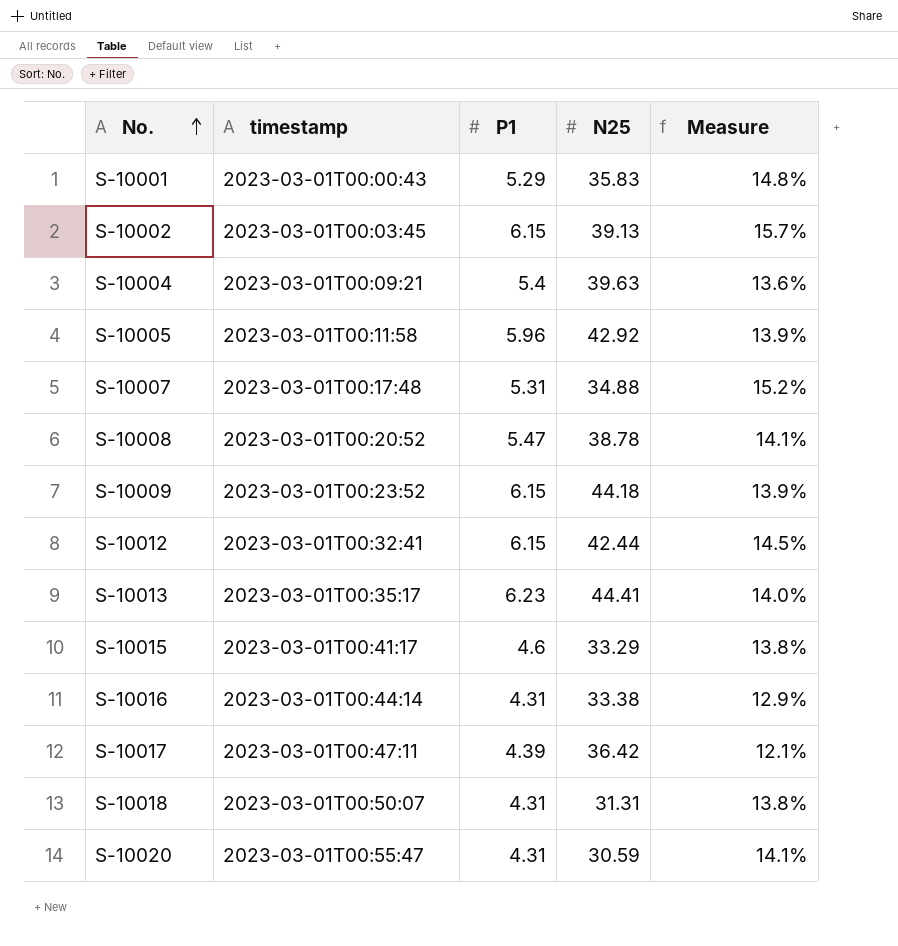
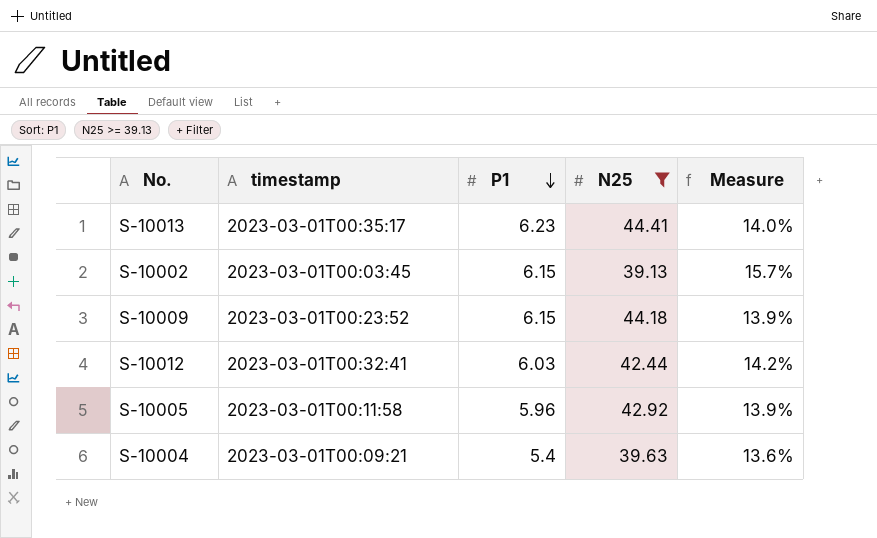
filter: none -> N25 >= 39.13
row order: No. ascending -> P1 descending
S-10012 | P1: 6.15 -> 6.03
S-10012 | Measure: 14.5% -> 14.2%

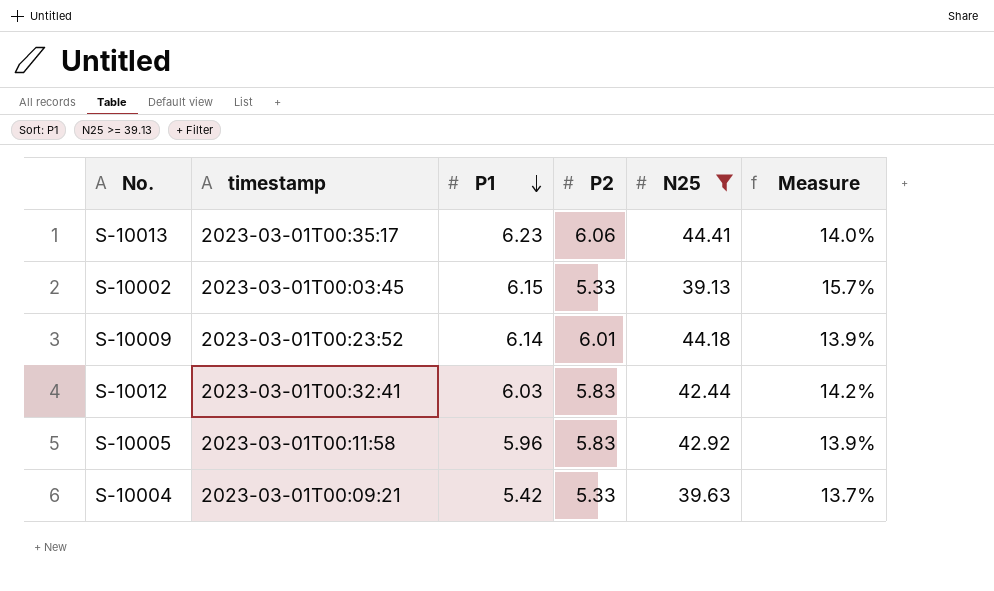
column P2 | position: none -> 4
S-10009 | P1: 6.15 -> 6.14
S-10004 | P1: 5.4 -> 5.42
S-10004 | Measure: 13.6% -> 13.7%

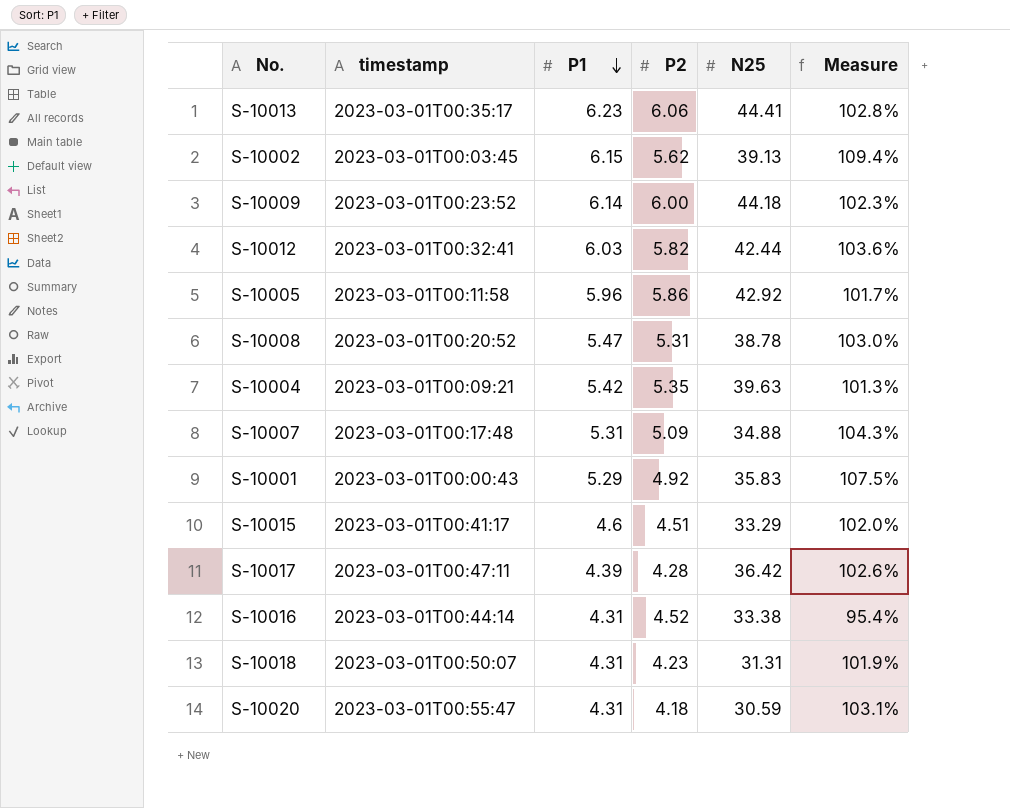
filter: N25 >= 39.13 -> none
column Measure | formula: [P1] / [N25] -> [P1] / [P2]
S-10002 | P2: 5.33 -> 5.62
S-10009 | P2: 6.01 -> 6.00
S-10012 | P2: 5.83 -> 5.82
S-10005 | P2: 5.83 -> 5.86
S-10004 | P2: 5.33 -> 5.35

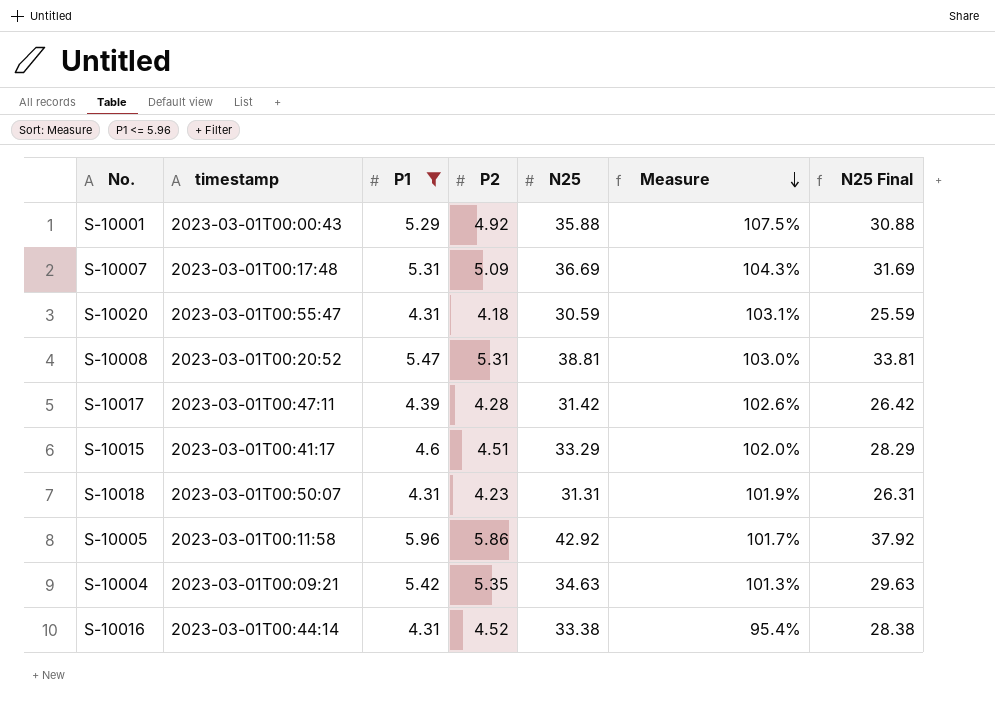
filter: none -> P1 <= 5.96
row order: P1 descending -> Measure descending
column N25 Final | formula: none -> [N25] - 5
S-10001 | N25: 35.83 -> 35.88
S-10007 | N25: 34.88 -> 36.69
S-10008 | N25: 38.78 -> 38.81
S-10017 | N25: 36.42 -> 31.42
S-10004 | N25: 39.63 -> 34.63

